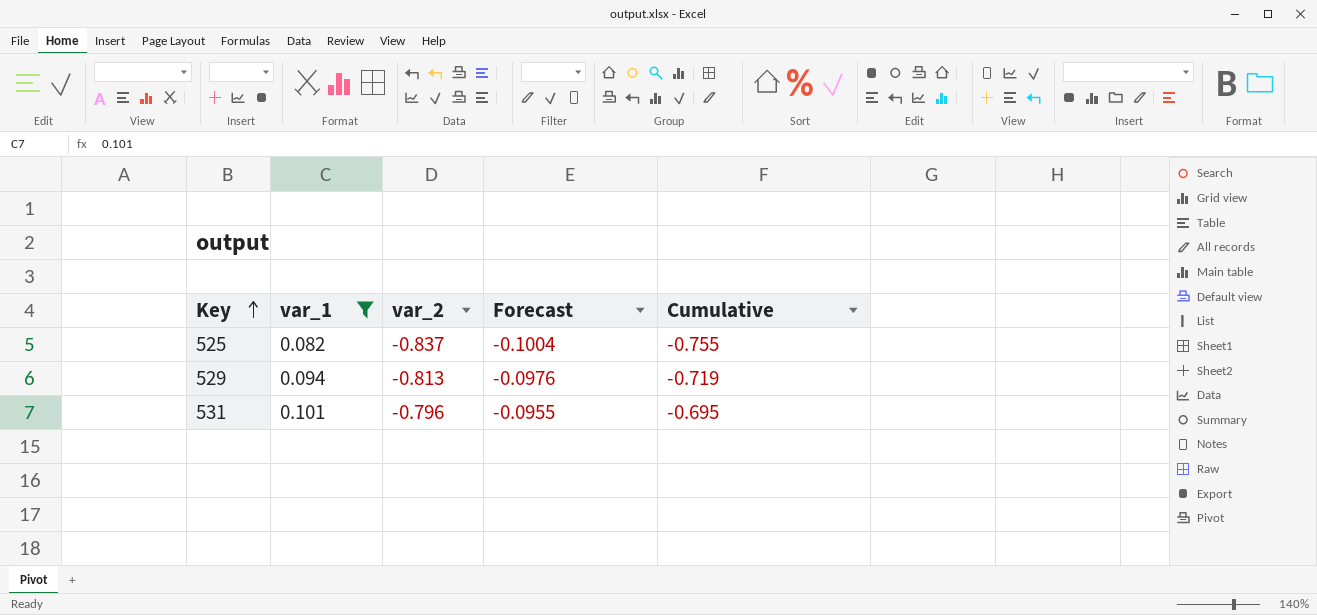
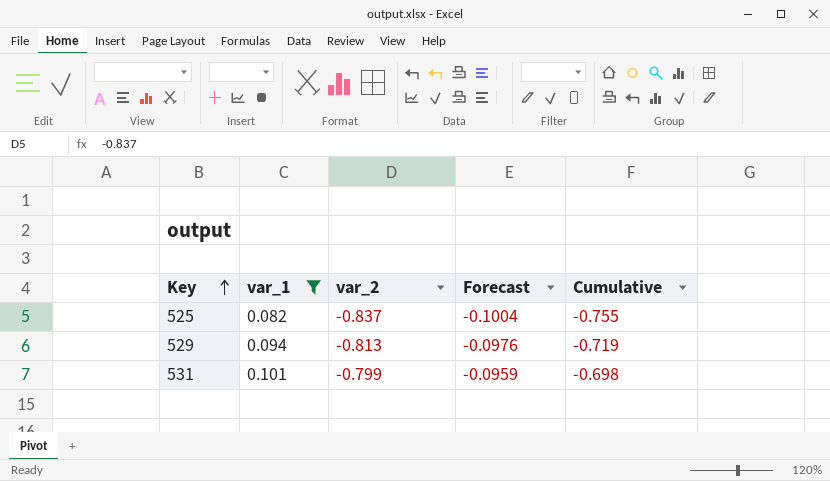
531 | var_2: -0.796 -> -0.799
531 | Forecast: -0.0955 -> -0.0959
531 | Cumulative: -0.695 -> -0.698

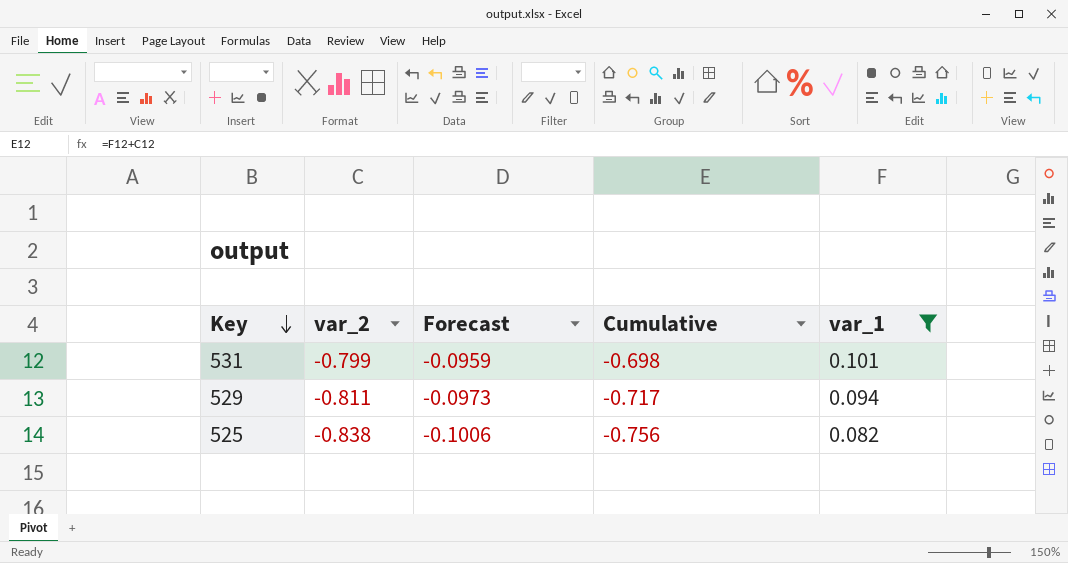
row order: Key ascending -> Key descending
column var_1 | position: 2 -> 5
529 | var_2: -0.813 -> -0.811
529 | Forecast: -0.0976 -> -0.0973
529 | Cumulative: -0.719 -> -0.717
525 | var_2: -0.837 -> -0.838
525 | Forecast: -0.1004 -> -0.1006
525 | Cumulative: -0.755 -> -0.756

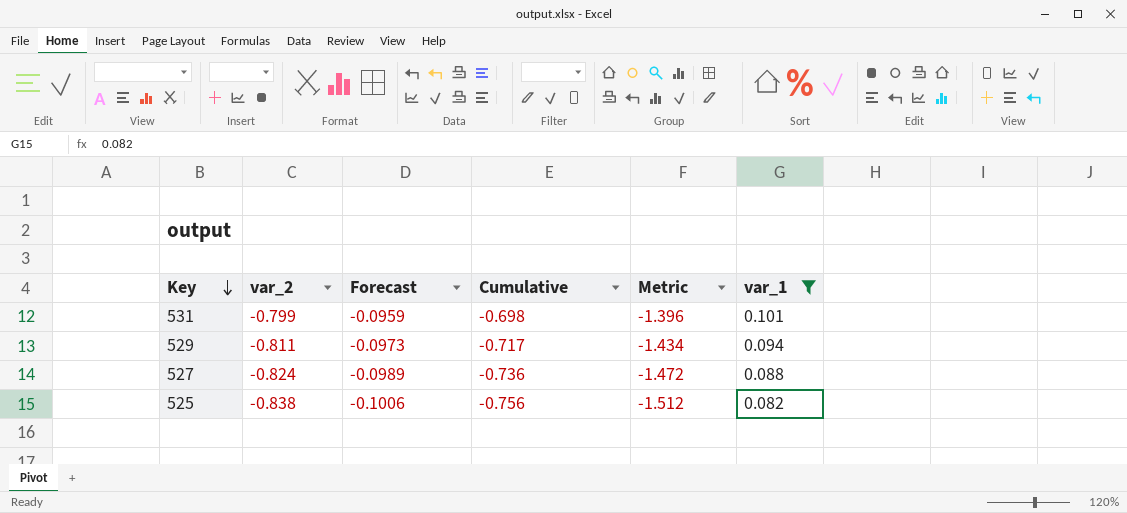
column Metric | formula: none -> [Cumulative] * 2
row 527: none -> -0.824 | -0.0989 | -0.736 | -1.472 | 0.088

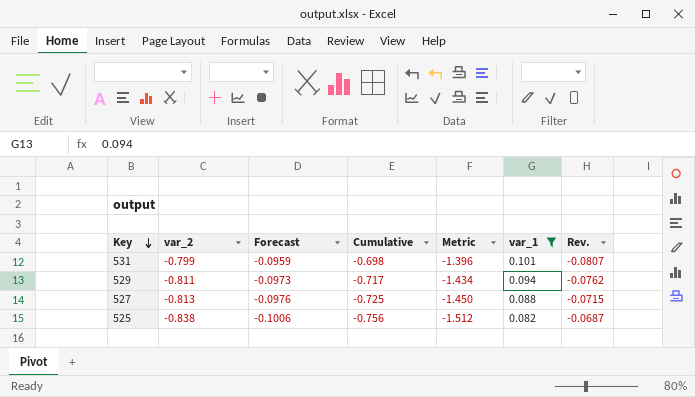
column Rev. | formula: none -> [var_2] * [var_1]
527 | var_2: -0.824 -> -0.813
527 | Forecast: -0.0989 -> -0.0976
527 | Cumulative: -0.736 -> -0.725
527 | Metric: -1.472 -> -1.450

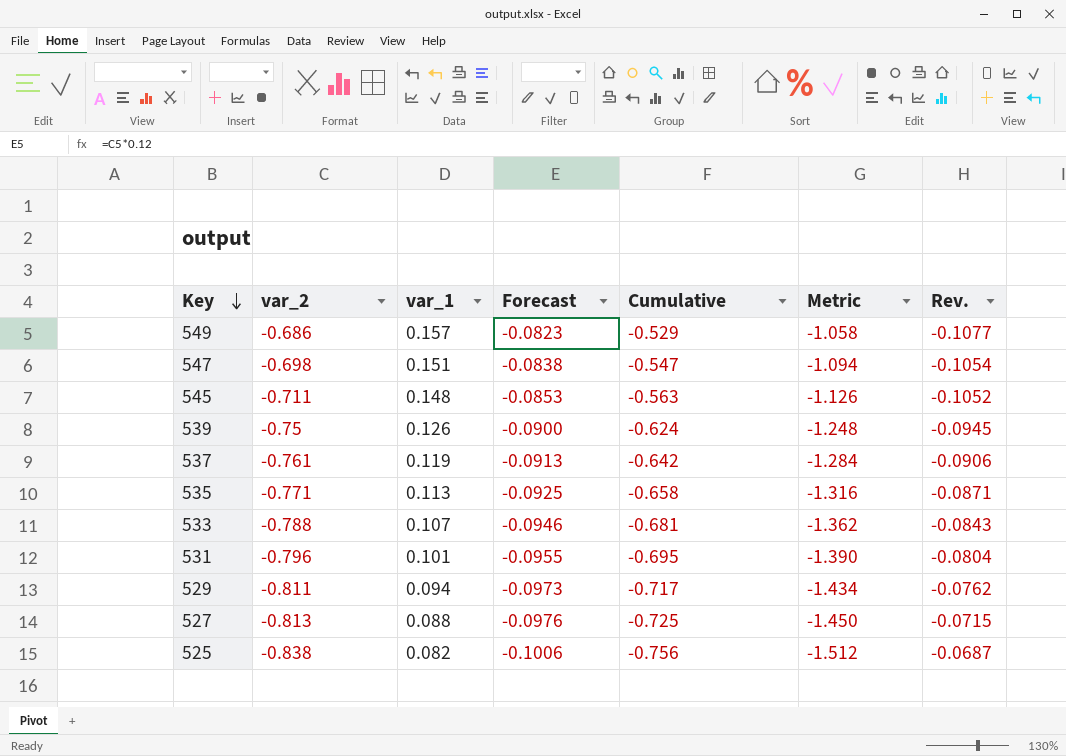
filter: var_1 <= 0.101 -> none
column var_1 | position: 6 -> 3
531 | var_2: -0.799 -> -0.796
531 | Forecast: -0.0959 -> -0.0955
531 | Cumulative: -0.698 -> -0.695
531 | Metric: -1.396 -> -1.390
531 | Rev.: -0.0807 -> -0.0804

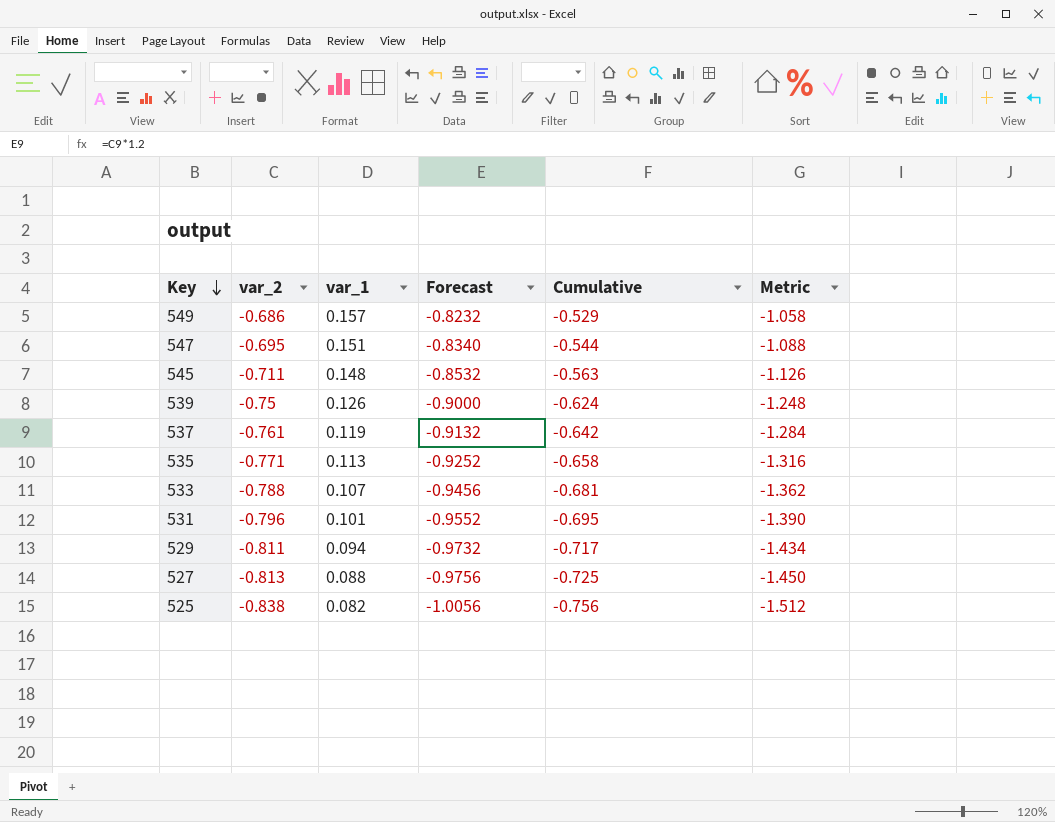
column Rev. | formula: [var_2] * [var_1] -> none
column Forecast | formula: [var_2] * 0.12 -> [var_2] * 1.2
547 | var_2: -0.698 -> -0.695
547 | Cumulative: -0.547 -> -0.544
547 | Metric: -1.094 -> -1.088

